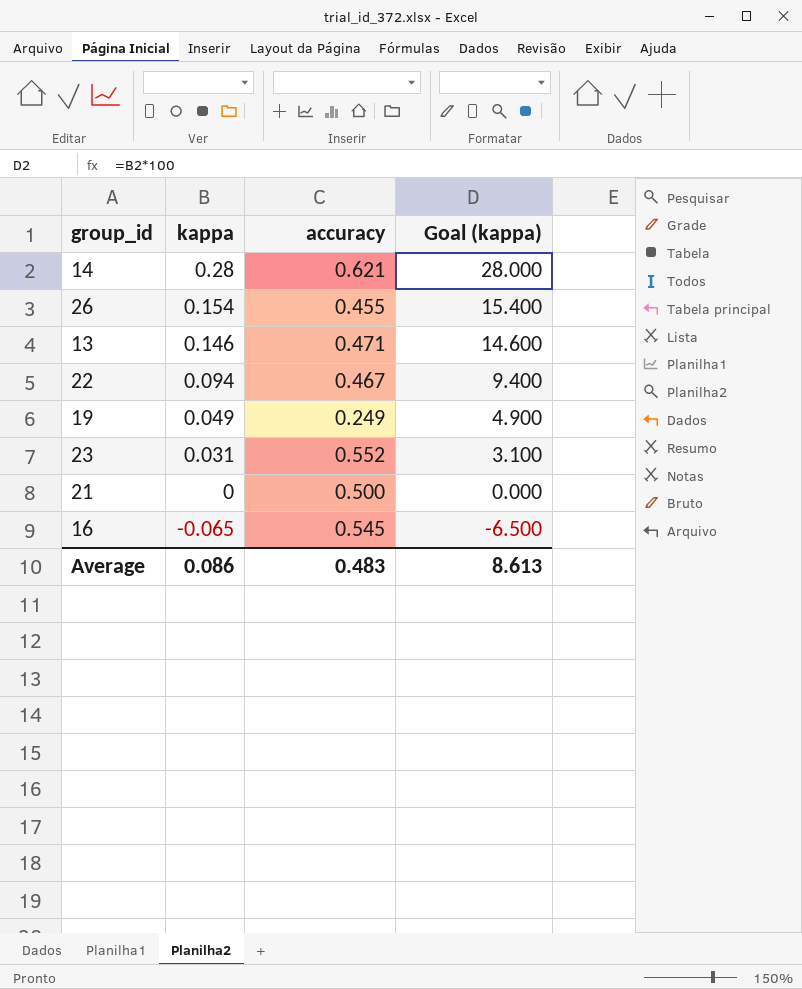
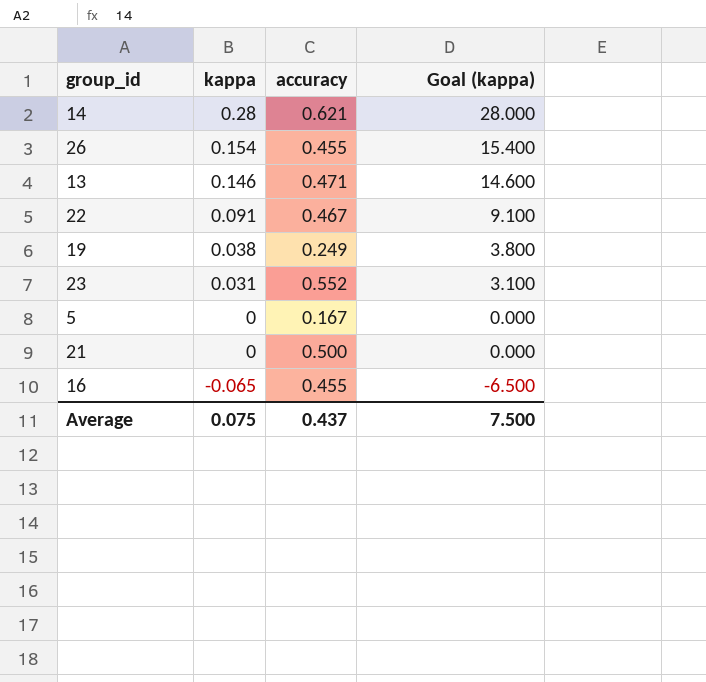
22 | kappa: 0.094 -> 0.091
22 | Goal (kappa): 9.400 -> 9.100
19 | kappa: 0.049 -> 0.038
19 | Goal (kappa): 4.900 -> 3.800
row 5: none -> 0 | 0.167 | 0.000
16 | accuracy: 0.545 -> 0.455
Average | kappa: 0.086 -> 0.075
Average | accuracy: 0.483 -> 0.437
Average | Goal (kappa): 8.613 -> 7.500

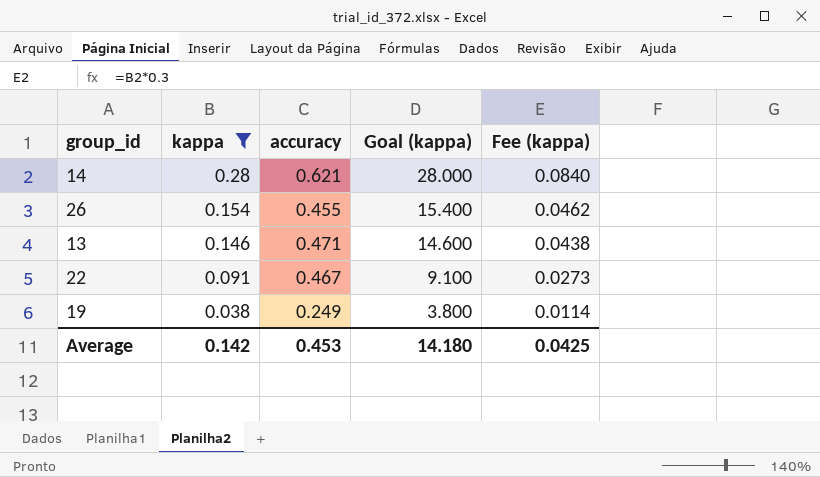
filter: none -> kappa >= 0.038
column Fee (kappa) | formula: none -> [kappa] * 0.3
Average | kappa: 0.075 -> 0.142
Average | accuracy: 0.437 -> 0.453
Average | Goal (kappa): 7.500 -> 14.180

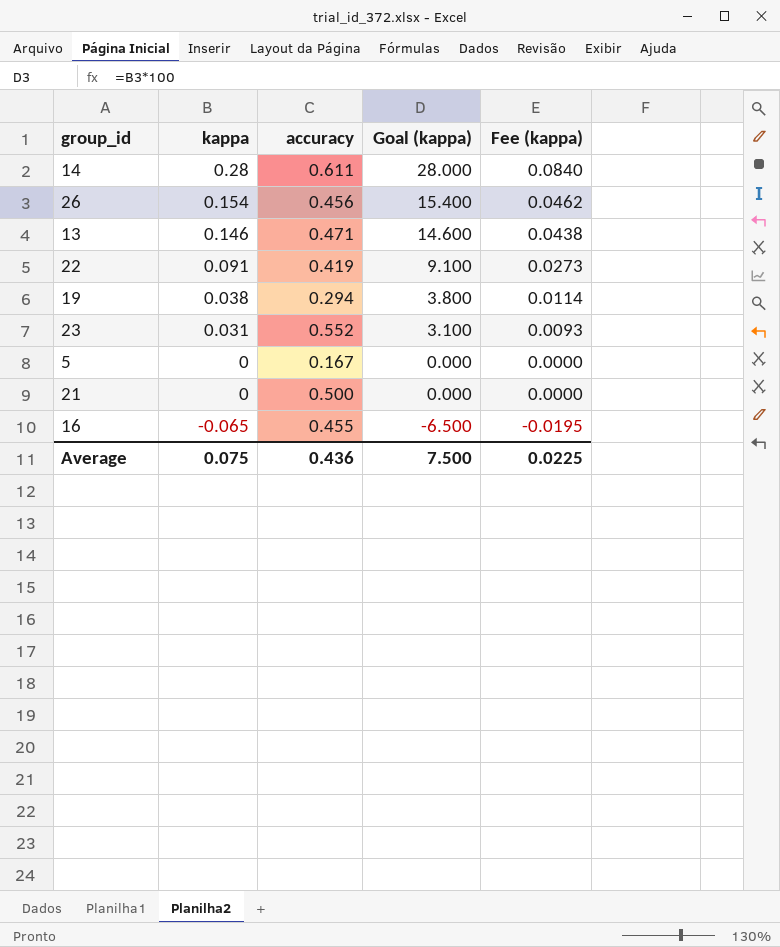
filter: kappa >= 0.038 -> none
14 | accuracy: 0.621 -> 0.611
26 | accuracy: 0.455 -> 0.456
22 | accuracy: 0.467 -> 0.419
19 | accuracy: 0.249 -> 0.294
Average | kappa: 0.142 -> 0.075
Average | accuracy: 0.453 -> 0.436
Average | Goal (kappa): 14.180 -> 7.500
Average | Fee (kappa): 0.0425 -> 0.0225

